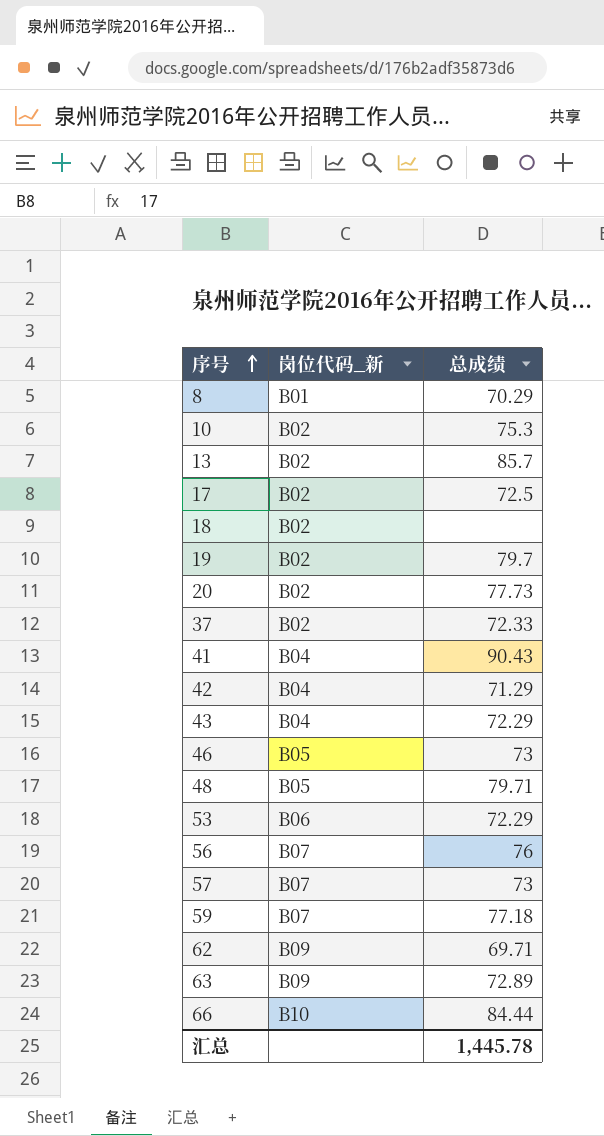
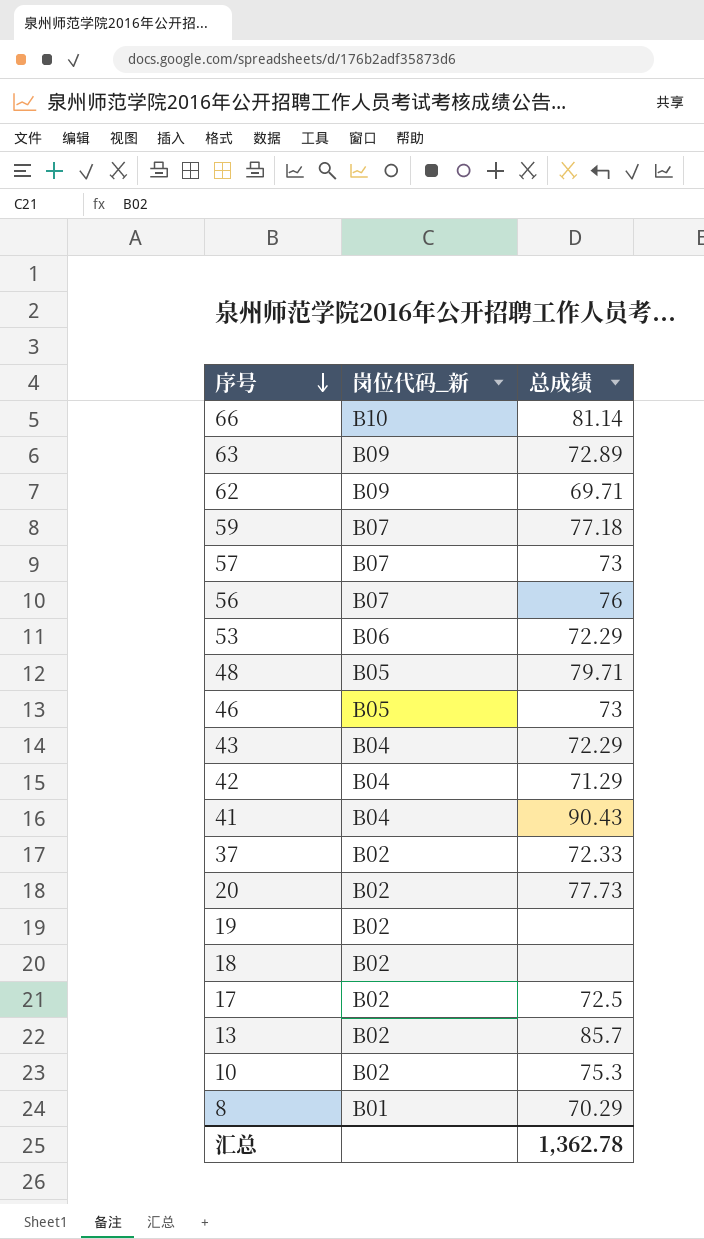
row order: 序号 ascending -> 序号 descending
66 | 总成绩: 84.44 -> 81.14
19 | 总成绩: 79.7 -> none
汇总 | 总成绩: 1,445.78 -> 1,362.78

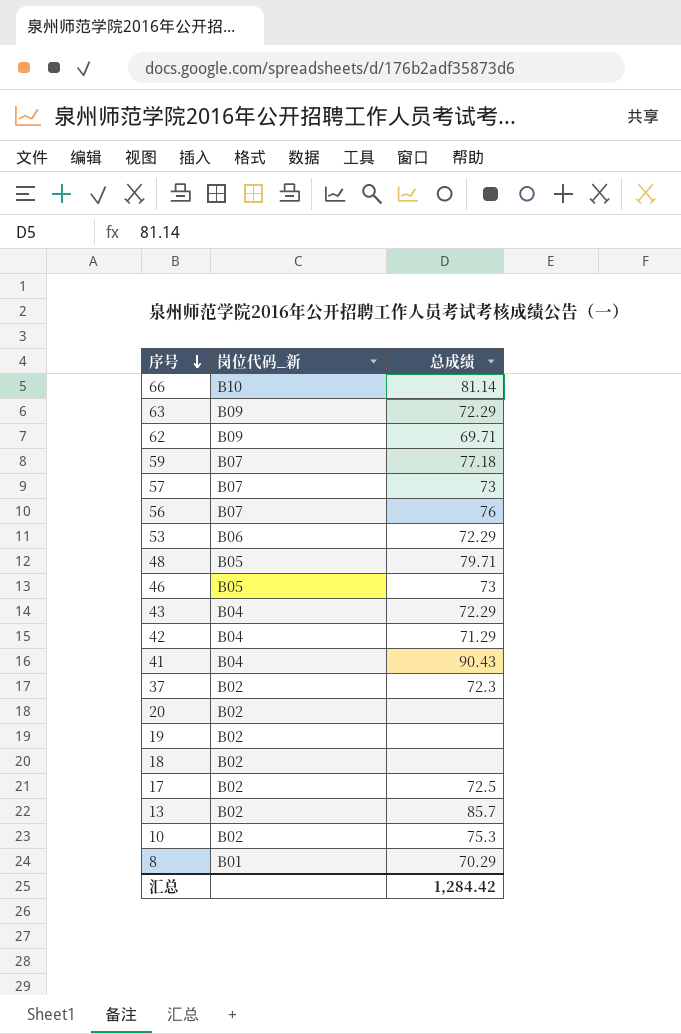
63 | 总成绩: 72.89 -> 72.29
37 | 总成绩: 72.33 -> 72.3
20 | 总成绩: 77.73 -> none
汇总 | 总成绩: 1,362.78 -> 1,284.42

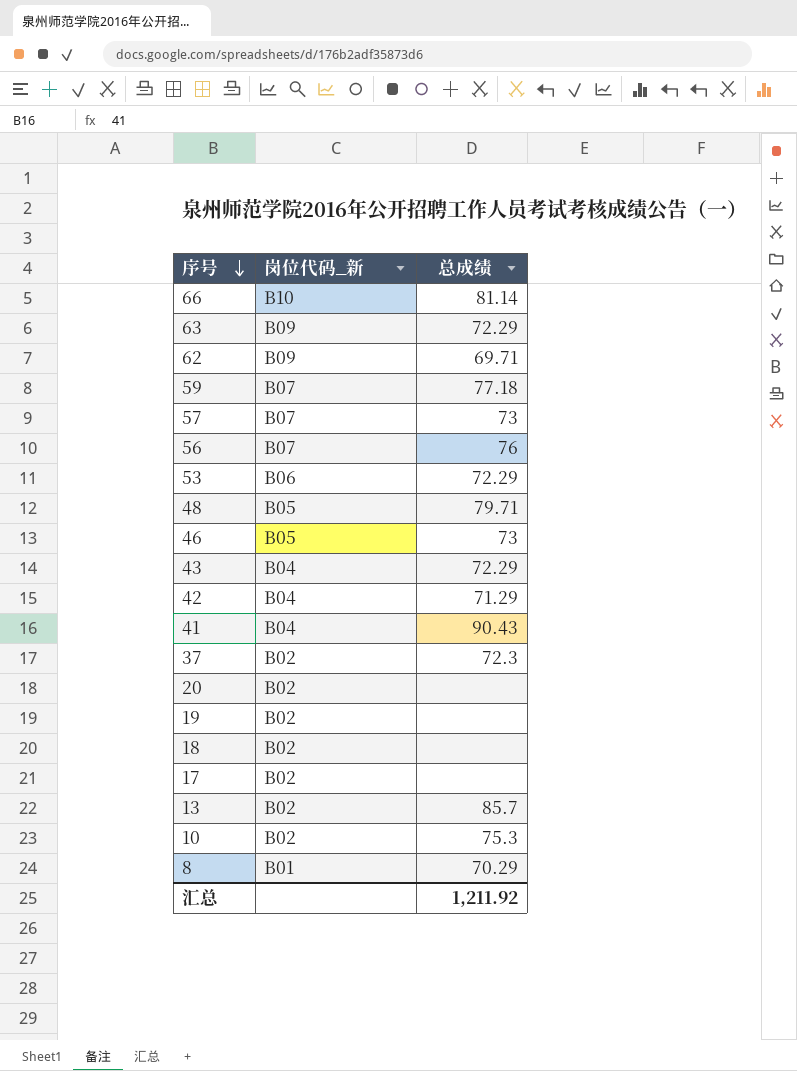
17 | 总成绩: 72.5 -> none
汇总 | 总成绩: 1,284.42 -> 1,211.92

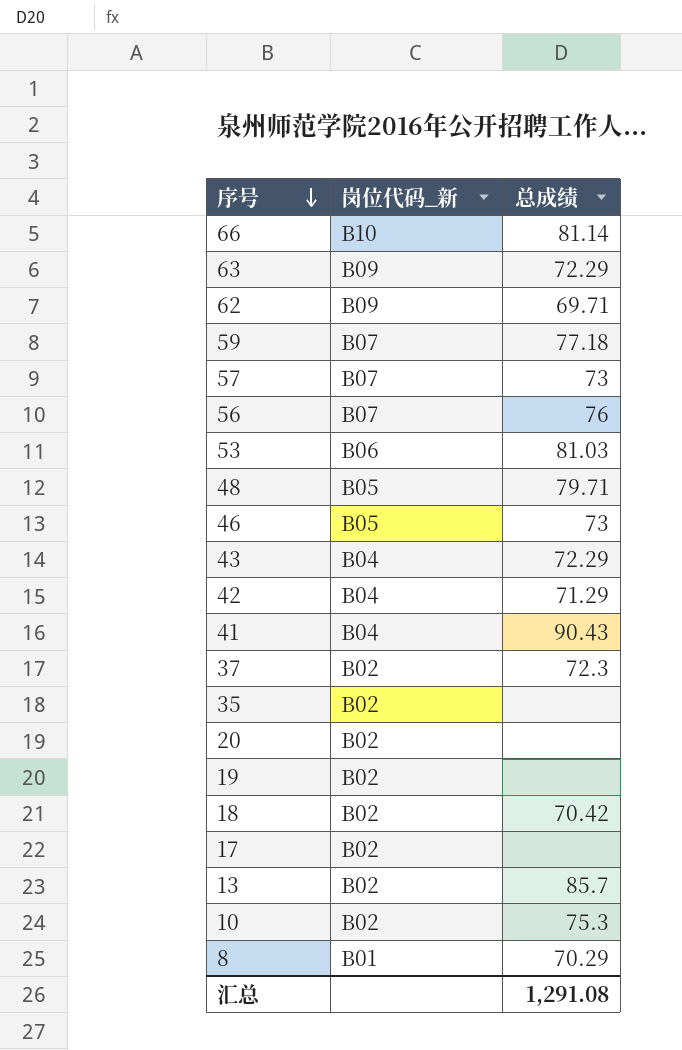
53 | 总成绩: 72.29 -> 81.03
row 35: none -> B02 | none
18 | 总成绩: none -> 70.42
汇总 | 总成绩: 1,211.92 -> 1,291.08

